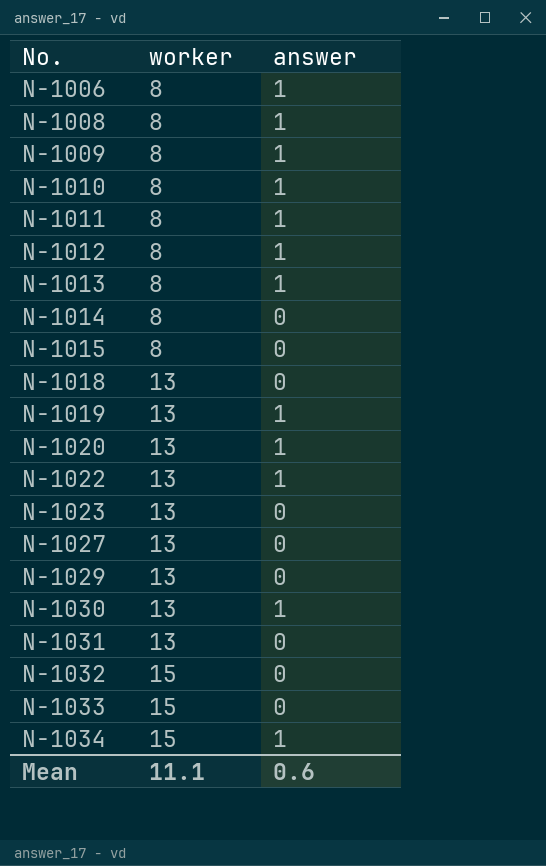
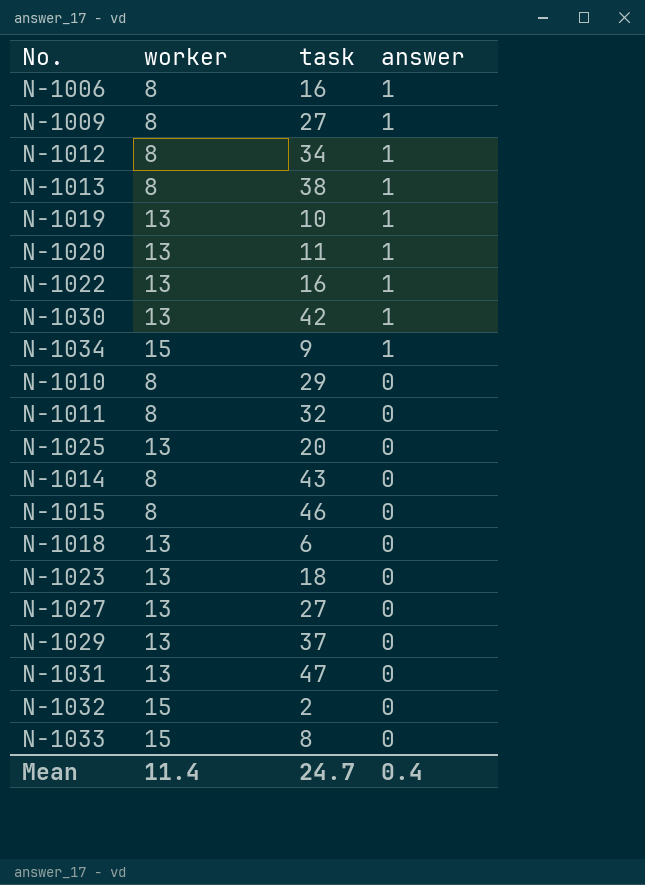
row order: No. ascending -> answer descending
column task | position: none -> 3
row N-1008: 8 | 1 -> none
N-1010 | answer: 1 -> 0
N-1011 | answer: 1 -> 0
row N-1025: none -> 13 | 20 | 0
Mean | worker: 11.1 -> 11.4
Mean | answer: 0.6 -> 0.4

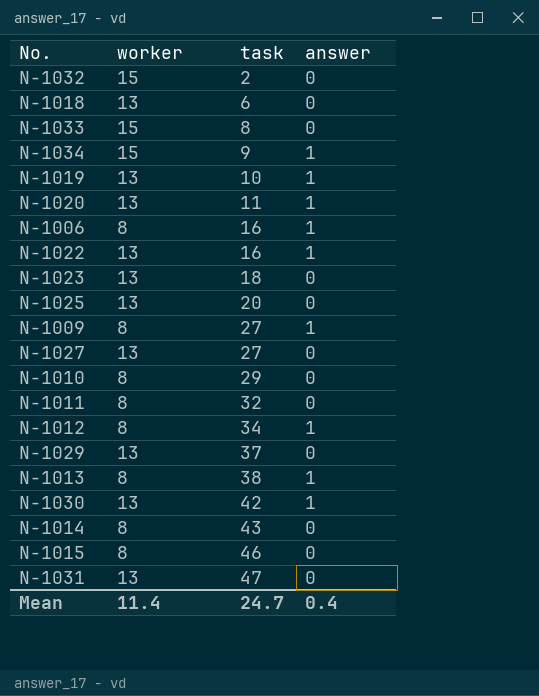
row order: answer descending -> task ascending

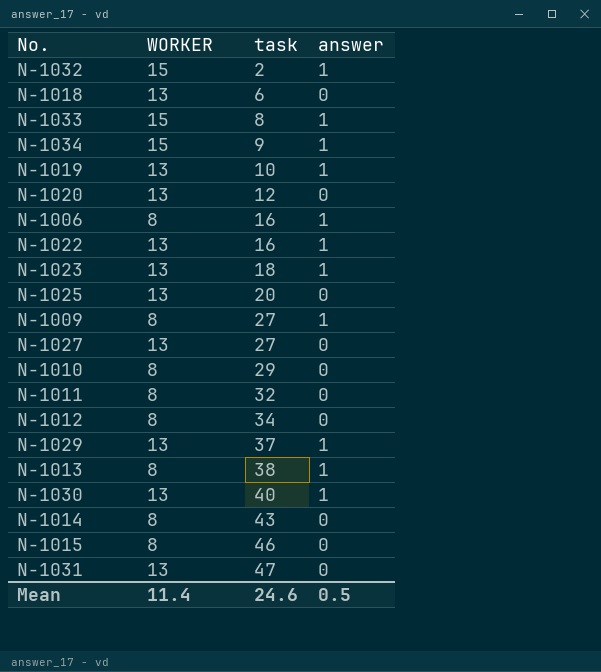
column name: worker -> WORKER
N-1032 | answer: 0 -> 1
N-1033 | answer: 0 -> 1
N-1020 | task: 11 -> 12
N-1020 | answer: 1 -> 0
N-1023 | answer: 0 -> 1
N-1012 | answer: 1 -> 0
N-1029 | answer: 0 -> 1
N-1030 | task: 42 -> 40
Mean | task: 24.7 -> 24.6
Mean | answer: 0.4 -> 0.5

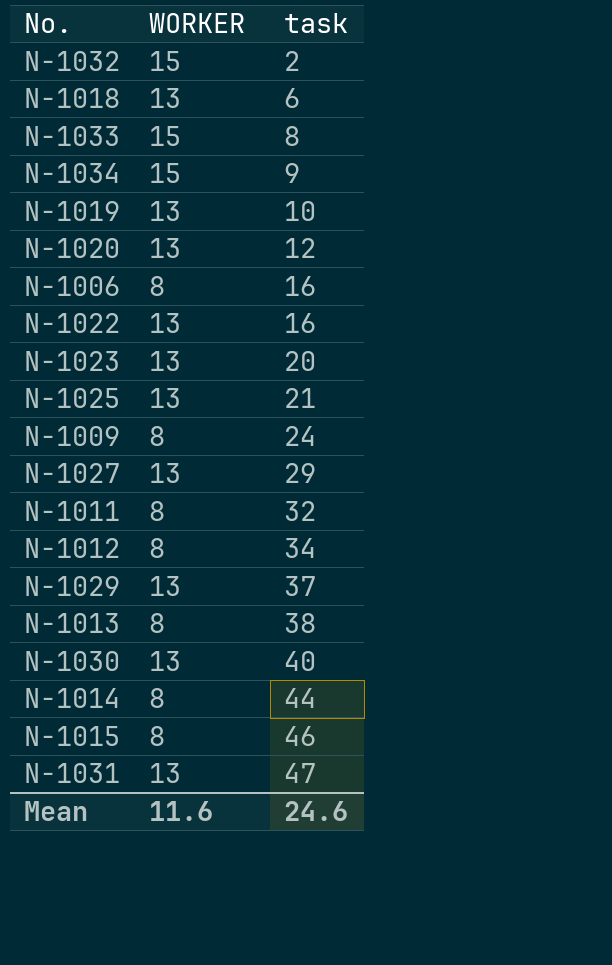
column answer | position: 4 -> none
row N-1010: 8 | 29 | 0 -> none
N-1023 | task: 18 -> 20
N-1025 | task: 20 -> 21
N-1009 | task: 27 -> 24
N-1027 | task: 27 -> 29
N-1014 | task: 43 -> 44
Mean | WORKER: 11.4 -> 11.6

